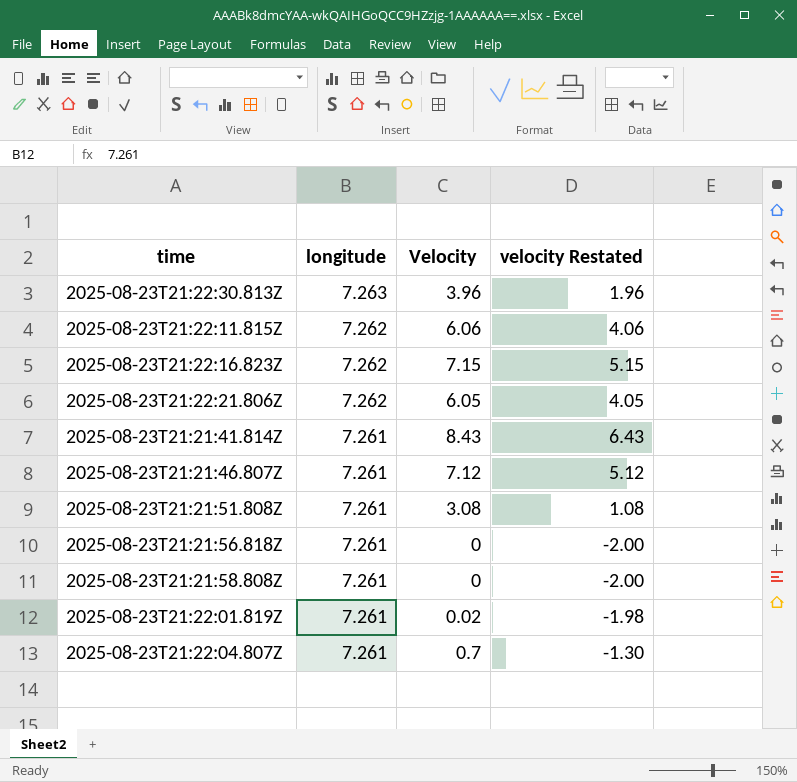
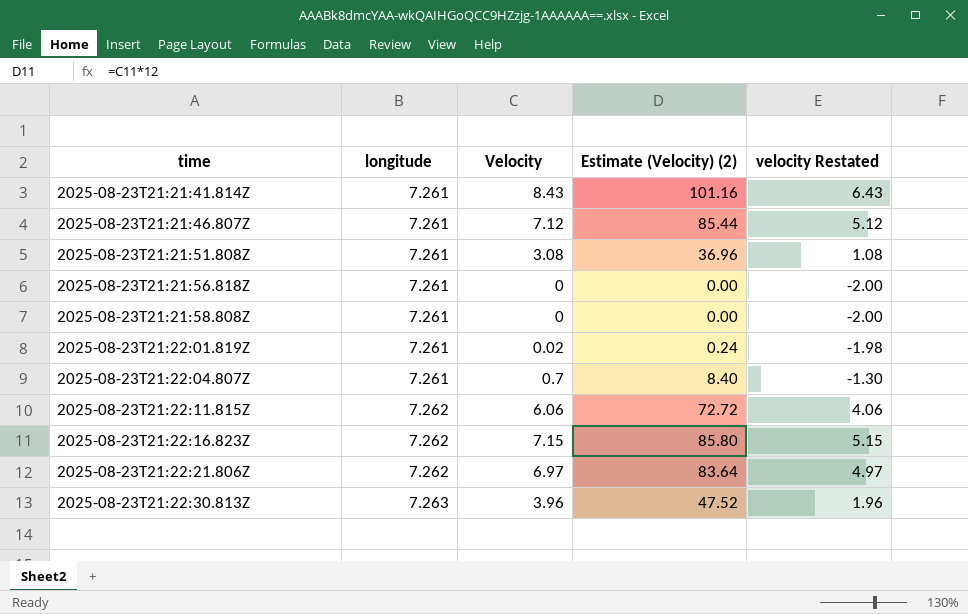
row order: longitude descending -> time ascending
column Estimate (Velocity) (2) | formula: none -> [Velocity] * 12
2025-08-23T21:22:21.806Z | Velocity: 6.05 -> 6.97
2025-08-23T21:22:21.806Z | velocity Restated: 4.05 -> 4.97

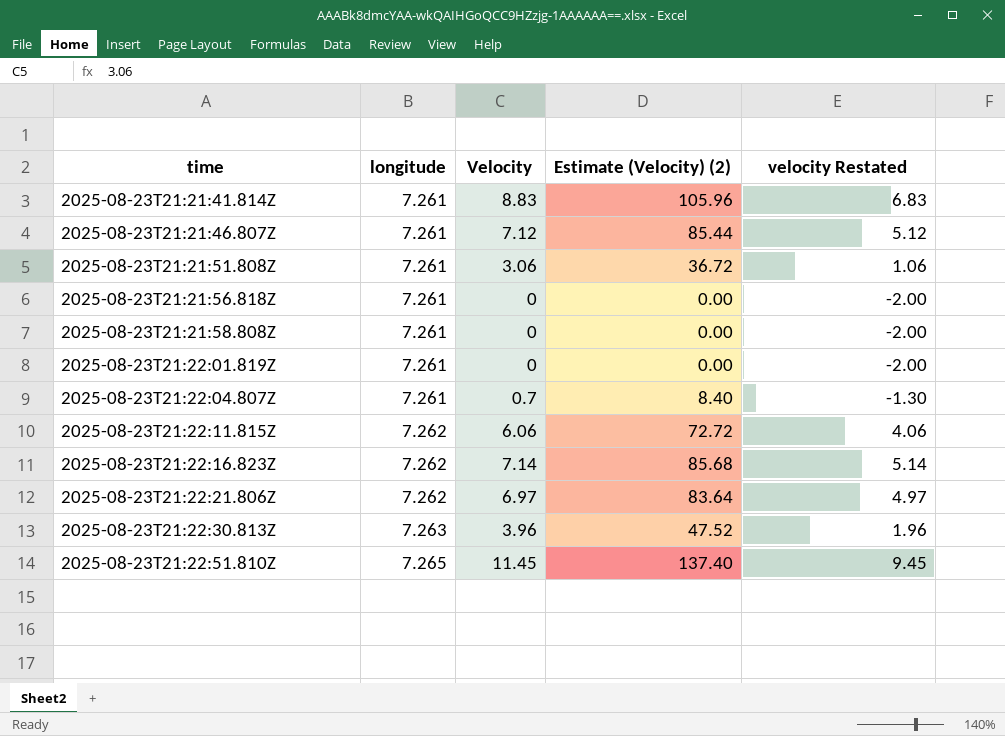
2025-08-23T21:21:41.814Z | Velocity: 8.43 -> 8.83
2025-08-23T21:21:41.814Z | Estimate (Velocity) (2): 101.16 -> 105.96
2025-08-23T21:21:41.814Z | velocity Restated: 6.43 -> 6.83
2025-08-23T21:21:51.808Z | Velocity: 3.08 -> 3.06
2025-08-23T21:21:51.808Z | Estimate (Velocity) (2): 36.96 -> 36.72
2025-08-23T21:21:51.808Z | velocity Restated: 1.08 -> 1.06
2025-08-23T21:22:01.819Z | Velocity: 0.02 -> 0
2025-08-23T21:22:01.819Z | Estimate (Velocity) (2): 0.24 -> 0.00
2025-08-23T21:22:01.819Z | velocity Restated: -1.98 -> -2.00
2025-08-23T21:22:16.823Z | Velocity: 7.15 -> 7.14
2025-08-23T21:22:16.823Z | Estimate (Velocity) (2): 85.80 -> 85.68
2025-08-23T21:22:16.823Z | velocity Restated: 5.15 -> 5.14
row 2025-08-23T21:22:51.810Z: none -> 7.265 | 11.45 | 137.40 | 9.45

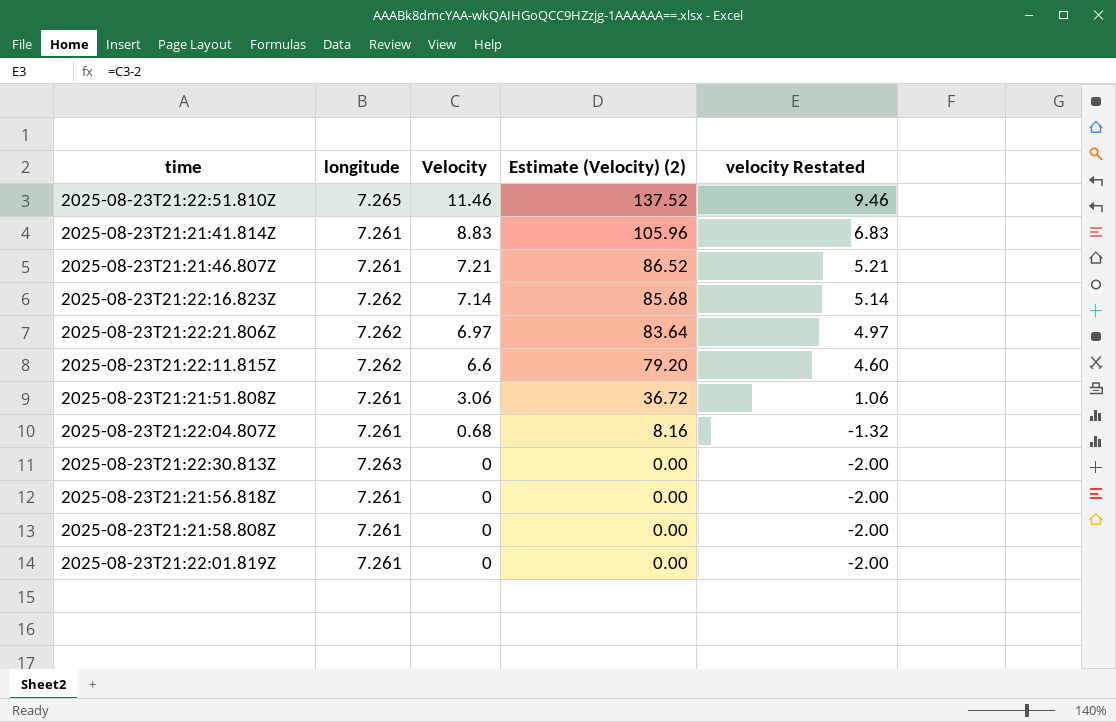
row order: time ascending -> Velocity descending
2025-08-23T21:22:51.810Z | Velocity: 11.45 -> 11.46
2025-08-23T21:22:51.810Z | Estimate (Velocity) (2): 137.40 -> 137.52
2025-08-23T21:22:51.810Z | velocity Restated: 9.45 -> 9.46
2025-08-23T21:21:46.807Z | Velocity: 7.12 -> 7.21
2025-08-23T21:21:46.807Z | Estimate (Velocity) (2): 85.44 -> 86.52
2025-08-23T21:21:46.807Z | velocity Restated: 5.12 -> 5.21
2025-08-23T21:22:11.815Z | Velocity: 6.06 -> 6.6
2025-08-23T21:22:11.815Z | Estimate (Velocity) (2): 72.72 -> 79.20
2025-08-23T21:22:11.815Z | velocity Restated: 4.06 -> 4.60
2025-08-23T21:22:04.807Z | Velocity: 0.7 -> 0.68
2025-08-23T21:22:04.807Z | Estimate (Velocity) (2): 8.40 -> 8.16
2025-08-23T21:22:04.807Z | velocity Restated: -1.30 -> -1.32
2025-08-23T21:22:30.813Z | Velocity: 3.96 -> 0
2025-08-23T21:22:30.813Z | Estimate (Velocity) (2): 47.52 -> 0.00
2025-08-23T21:22:30.813Z | velocity Restated: 1.96 -> -2.00

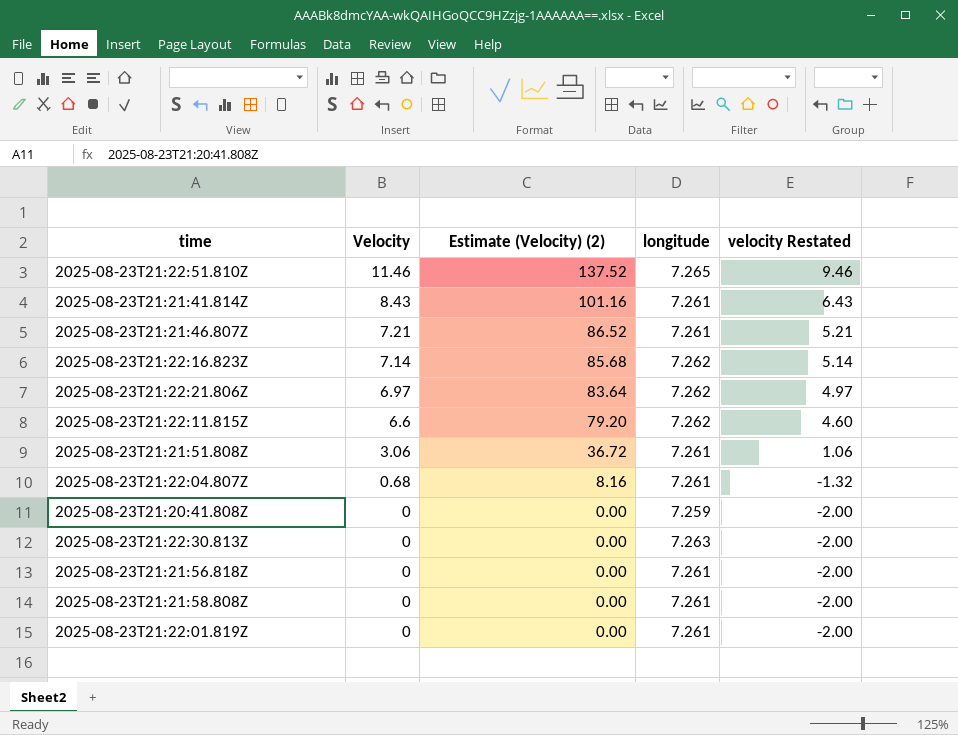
column longitude | position: 2 -> 4
2025-08-23T21:21:41.814Z | Velocity: 8.83 -> 8.43
2025-08-23T21:21:41.814Z | Estimate (Velocity) (2): 105.96 -> 101.16
2025-08-23T21:21:41.814Z | velocity Restated: 6.83 -> 6.43
row 2025-08-23T21:20:41.808Z: none -> 0 | 0.00 | 7.259 | -2.00

